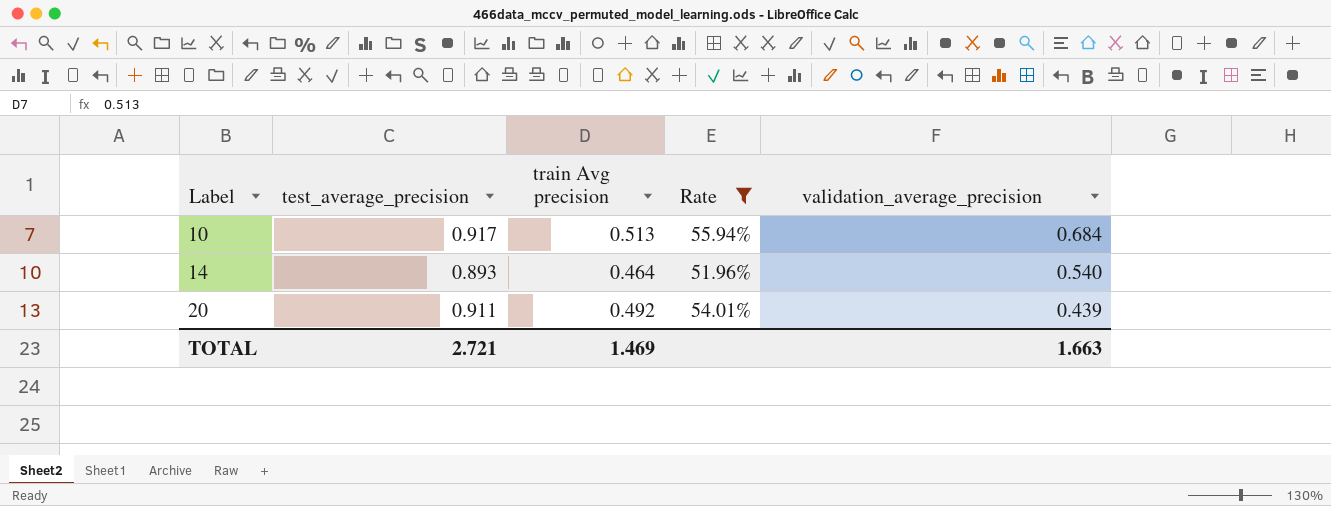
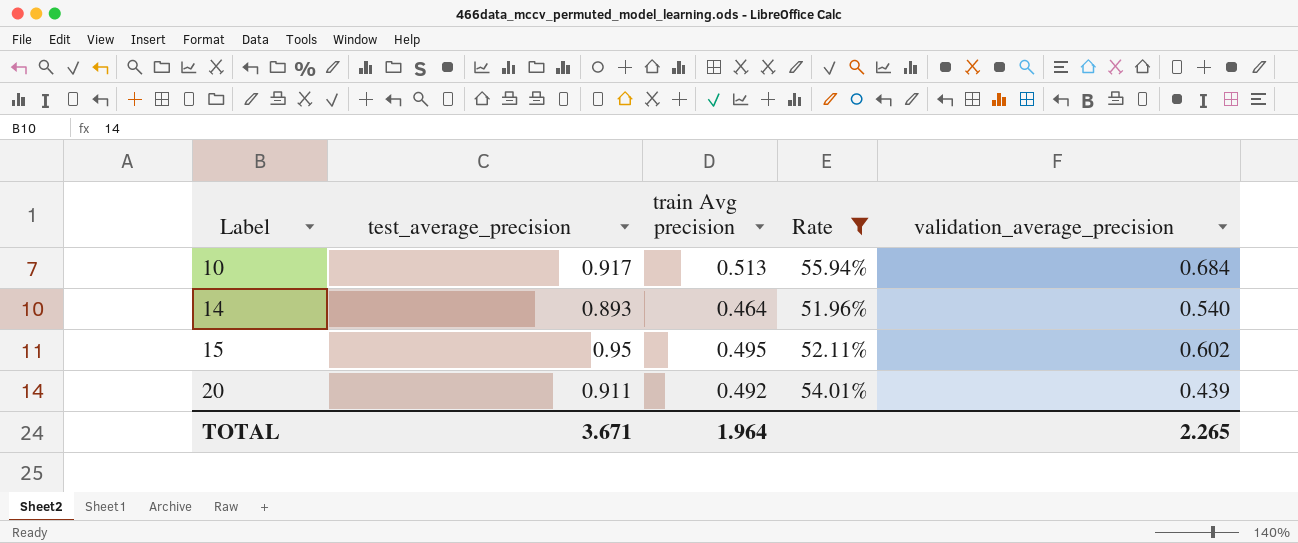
row 15: none -> 0.95 | 0.495 | 52.11% | 0.602
TOTAL | test_average_precision: 2.721 -> 3.671
TOTAL | train Avg precision: 1.469 -> 1.964
TOTAL | validation_average_precision: 1.663 -> 2.265

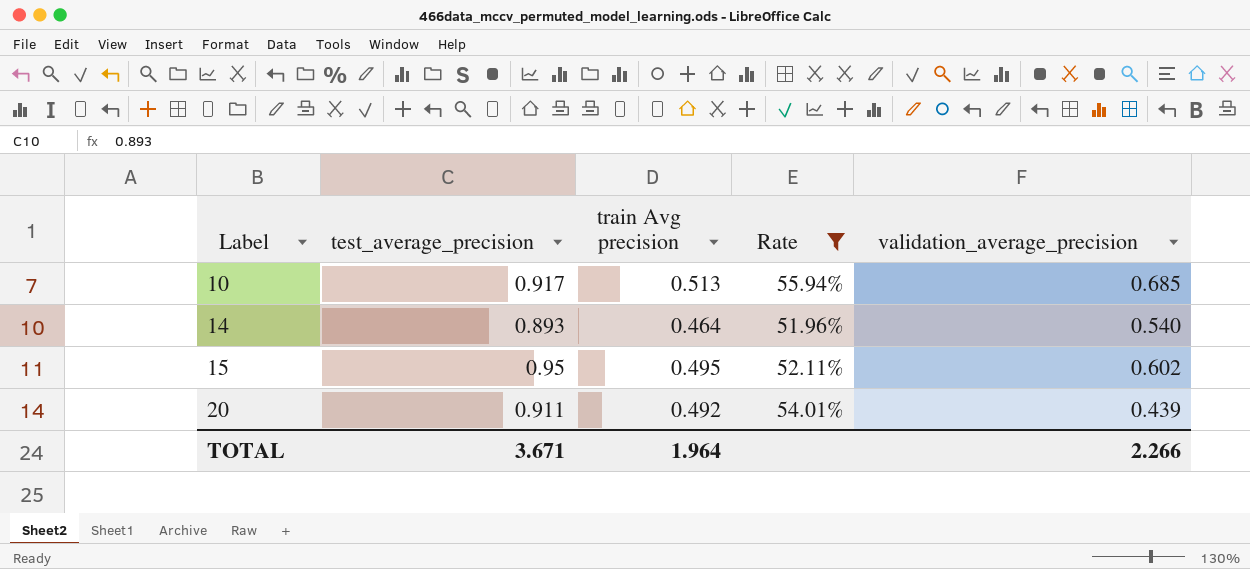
10 | validation_average_precision: 0.684 -> 0.685
TOTAL | validation_average_precision: 2.265 -> 2.266

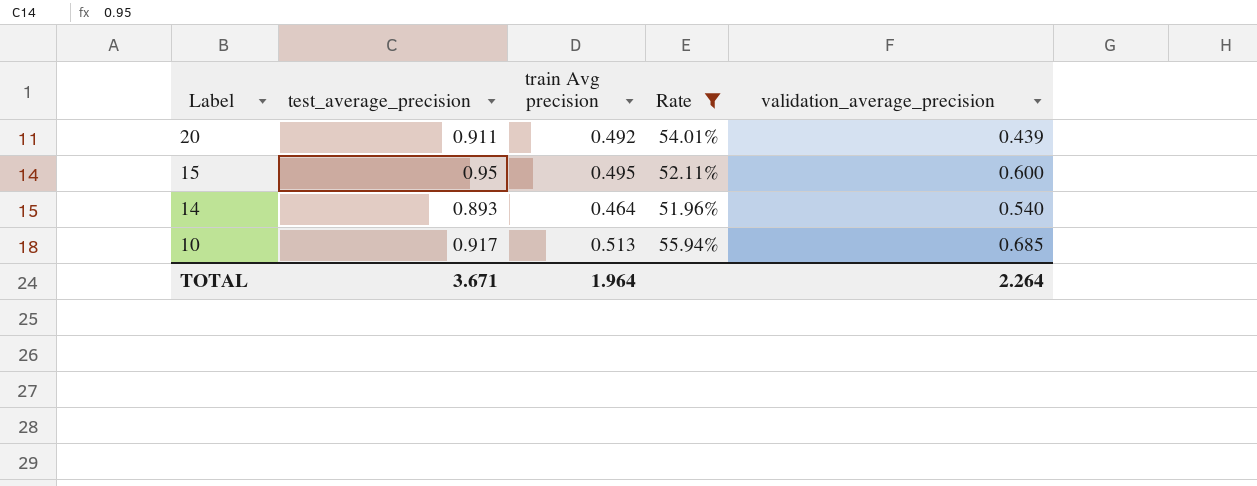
row order: Label ascending -> Label descending
15 | validation_average_precision: 0.602 -> 0.600
TOTAL | validation_average_precision: 2.266 -> 2.264

